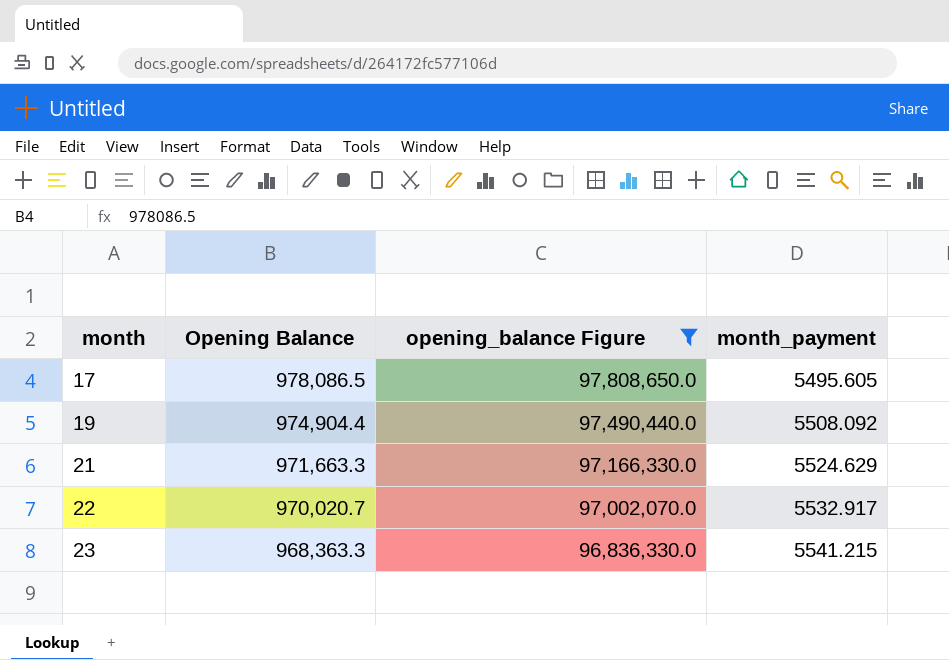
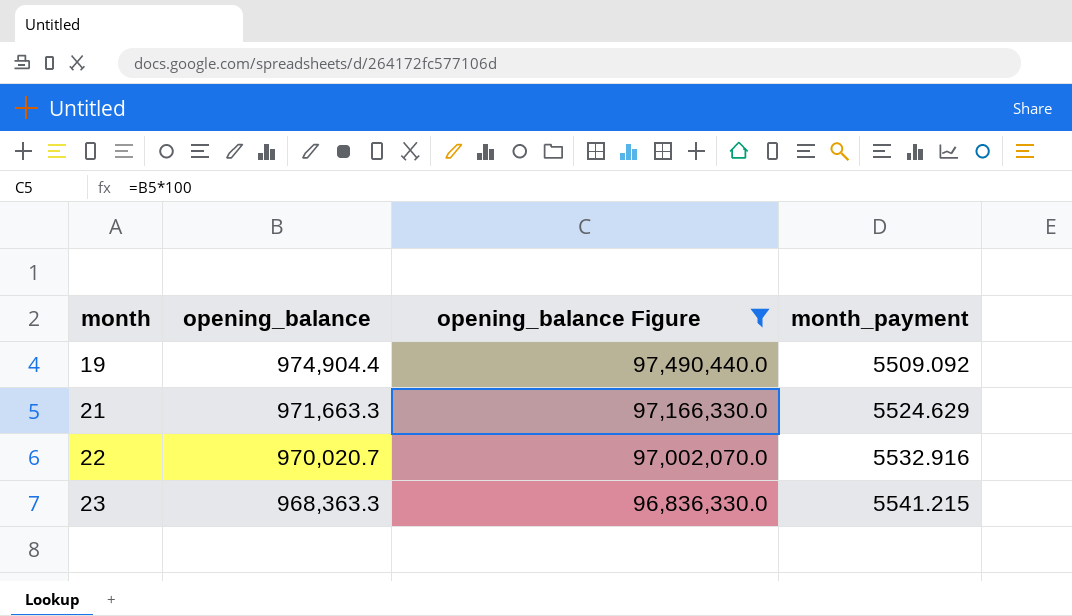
column name: Opening Balance -> opening_balance
row 17: 978,086.5 | 97,808,650.0 | 5495.605 -> none
19 | month_payment: 5508.092 -> 5509.092
22 | month_payment: 5532.917 -> 5532.916

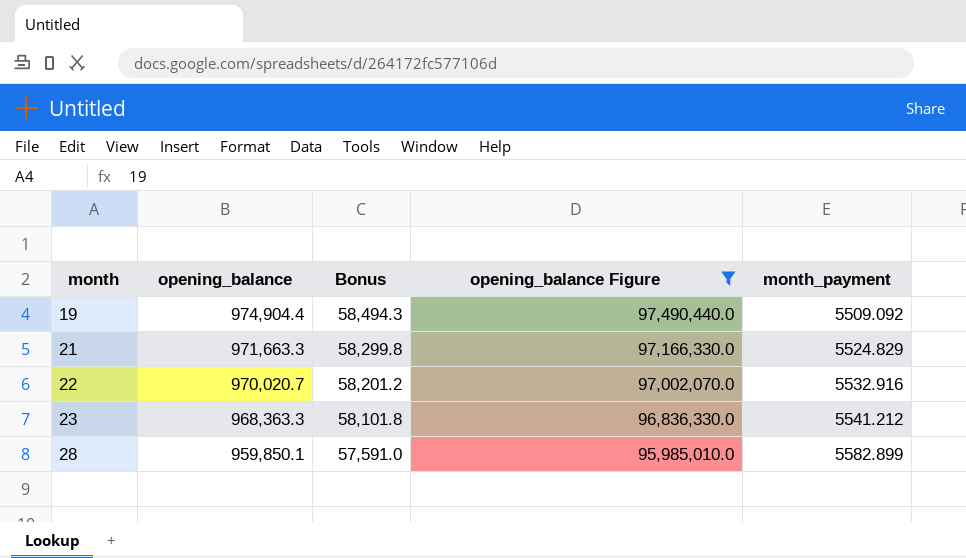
column Bonus | formula: none -> [opening_balance] * 0.06
21 | month_payment: 5524.629 -> 5524.829
23 | month_payment: 5541.215 -> 5541.212
row 28: none -> 959,850.1 | 57,591.0 | 95,985,010.0 | 5582.899

